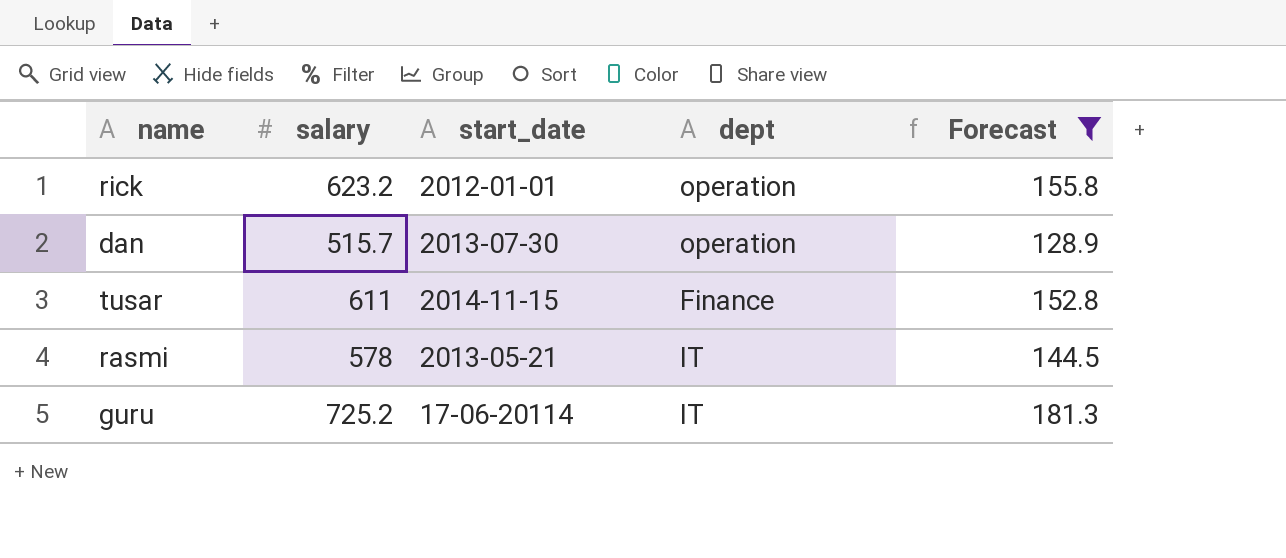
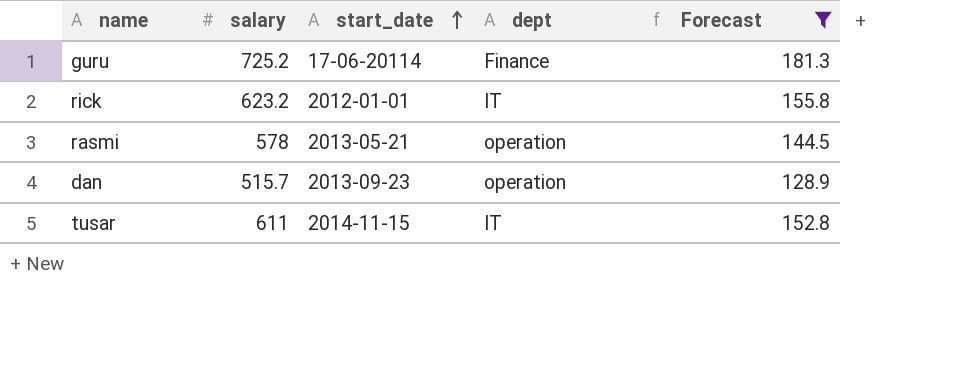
row order: none -> start_date ascending
guru | dept: IT -> Finance
rick | dept: operation -> IT
rasmi | dept: IT -> operation
dan | start_date: 2013-07-30 -> 2013-09-23
tusar | dept: Finance -> IT

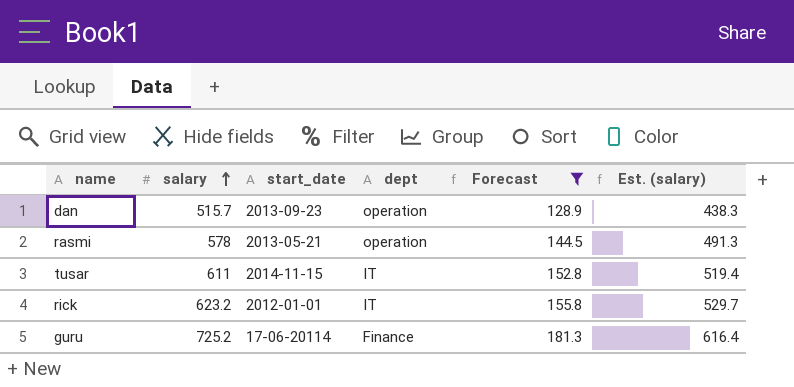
row order: start_date ascending -> salary ascending
column Est. (salary) | formula: none -> [salary] * 0.85

